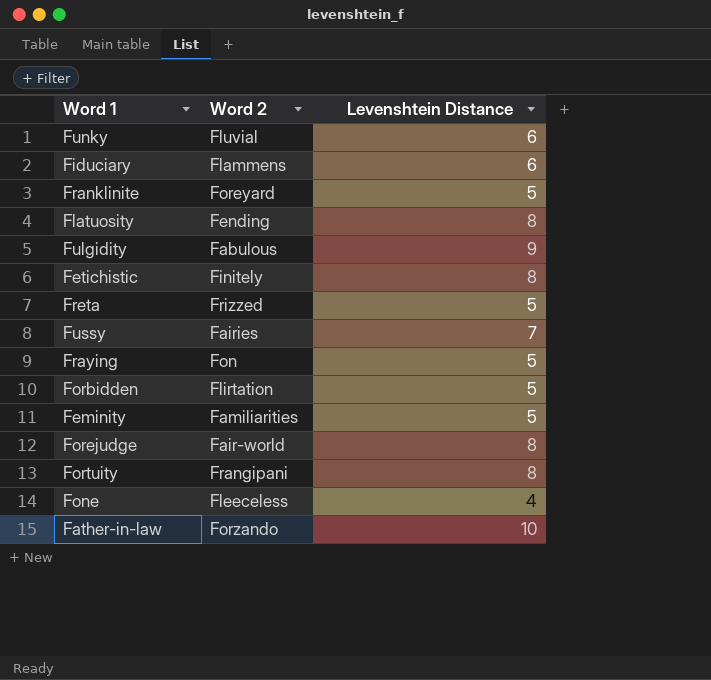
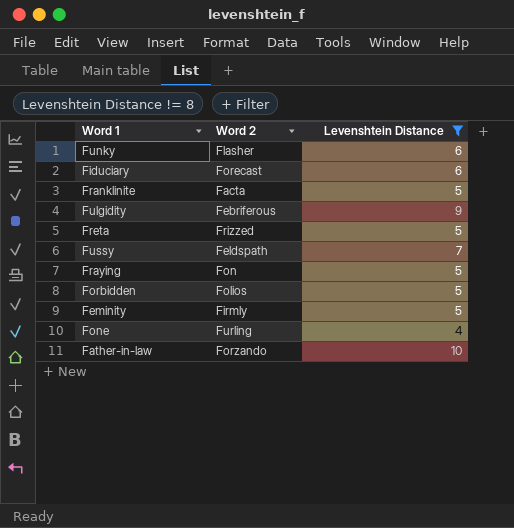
filter: none -> Levenshtein Distance != 8
Funky | Word 2: Fluvial -> Flasher
Fiduciary | Word 2: Flammens -> Forecast
Franklinite | Word 2: Foreyard -> Facta
Fulgidity | Word 2: Fabulous -> Febriferous
Fussy | Word 2: Fairies -> Feldspath
Forbidden | Word 2: Flirtation -> Folios
Feminity | Word 2: Familiarities -> Firmly
Fone | Word 2: Fleeceless -> Furling

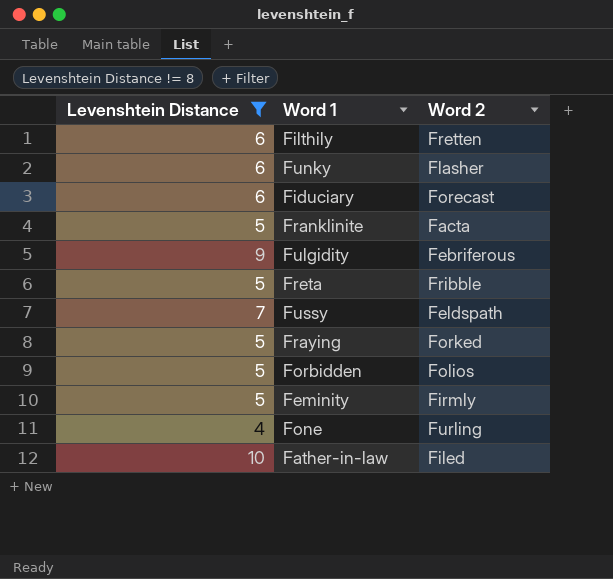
column Levenshtein Distance | position: 3 -> 1
row Filthily: none -> 6 | Fretten
Freta | Word 2: Frizzed -> Fribble
Fraying | Word 2: Fon -> Forked
Father-in-law | Word 2: Forzando -> Filed

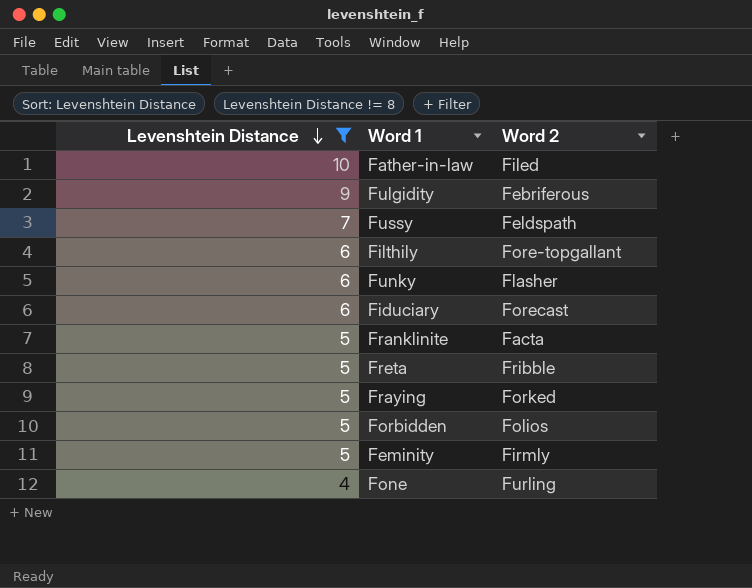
row order: none -> Levenshtein Distance descending
Filthily | Word 2: Fretten -> Fore-topgallant

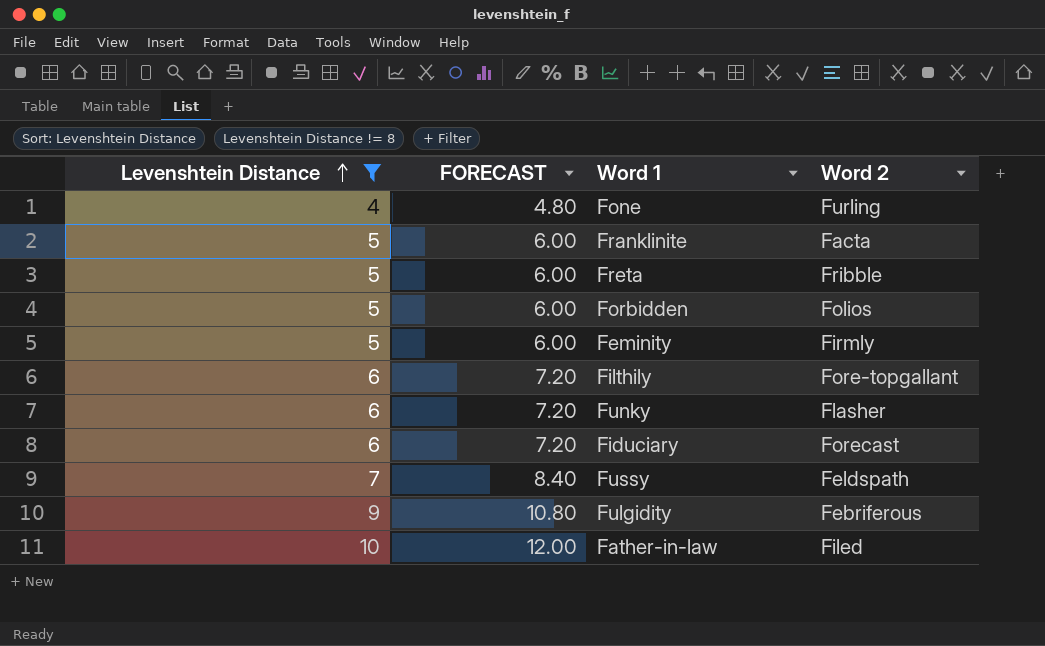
row order: Levenshtein Distance descending -> Levenshtein Distance ascending
column FORECAST | formula: none -> [Levenshtein Distance] * 1.2
row Fraying: 5 | Forked -> none

